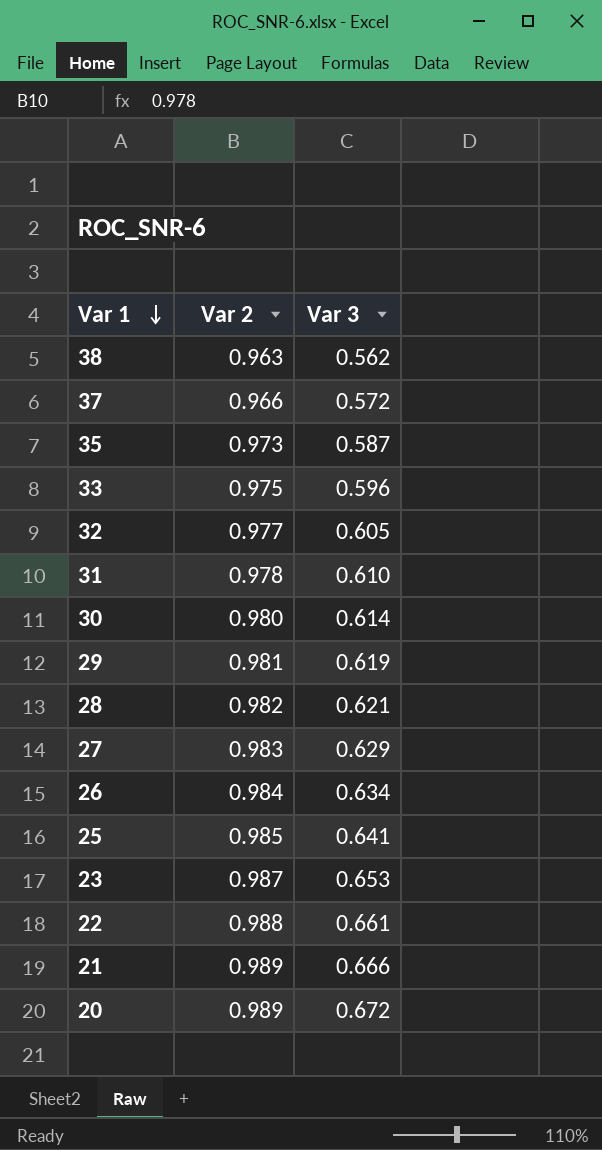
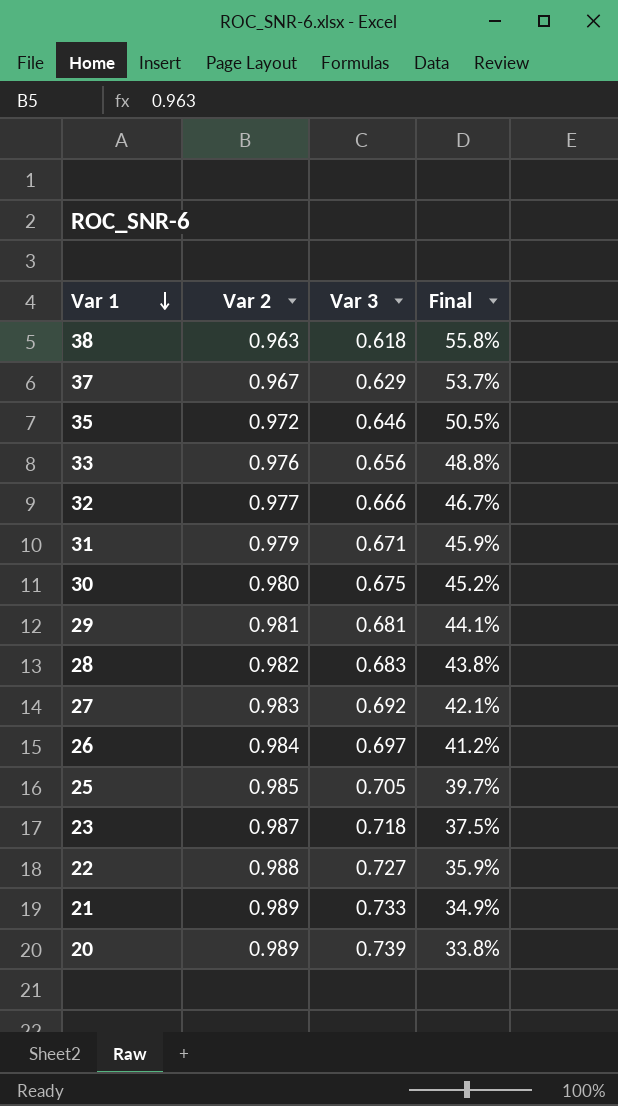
column Final | formula: none -> ([Var 2] - [Var 3]) / [Var 3]
38 | Var 3: 0.562 -> 0.618
37 | Var 2: 0.966 -> 0.967
37 | Var 3: 0.572 -> 0.629
35 | Var 2: 0.973 -> 0.972
35 | Var 3: 0.587 -> 0.646
33 | Var 2: 0.975 -> 0.976
33 | Var 3: 0.596 -> 0.656
32 | Var 3: 0.605 -> 0.666
31 | Var 2: 0.978 -> 0.979
31 | Var 3: 0.610 -> 0.671
30 | Var 3: 0.614 -> 0.675
29 | Var 3: 0.619 -> 0.681
28 | Var 3: 0.621 -> 0.683
27 | Var 3: 0.629 -> 0.692
26 | Var 3: 0.634 -> 0.697
25 | Var 3: 0.641 -> 0.705
23 | Var 3: 0.653 -> 0.718
22 | Var 3: 0.661 -> 0.727
21 | Var 3: 0.666 -> 0.733
20 | Var 3: 0.672 -> 0.739

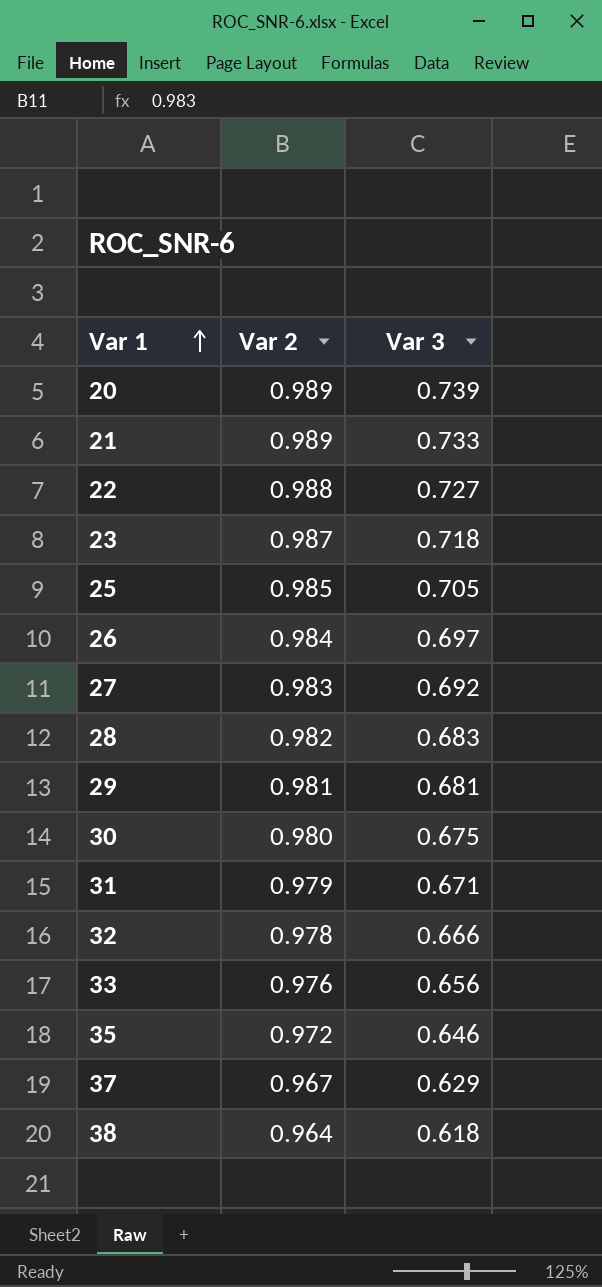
row order: Var 1 descending -> Var 1 ascending
column Final | formula: ([Var 2] - [Var 3]) / [Var 3] -> none
32 | Var 2: 0.977 -> 0.978
38 | Var 2: 0.963 -> 0.964

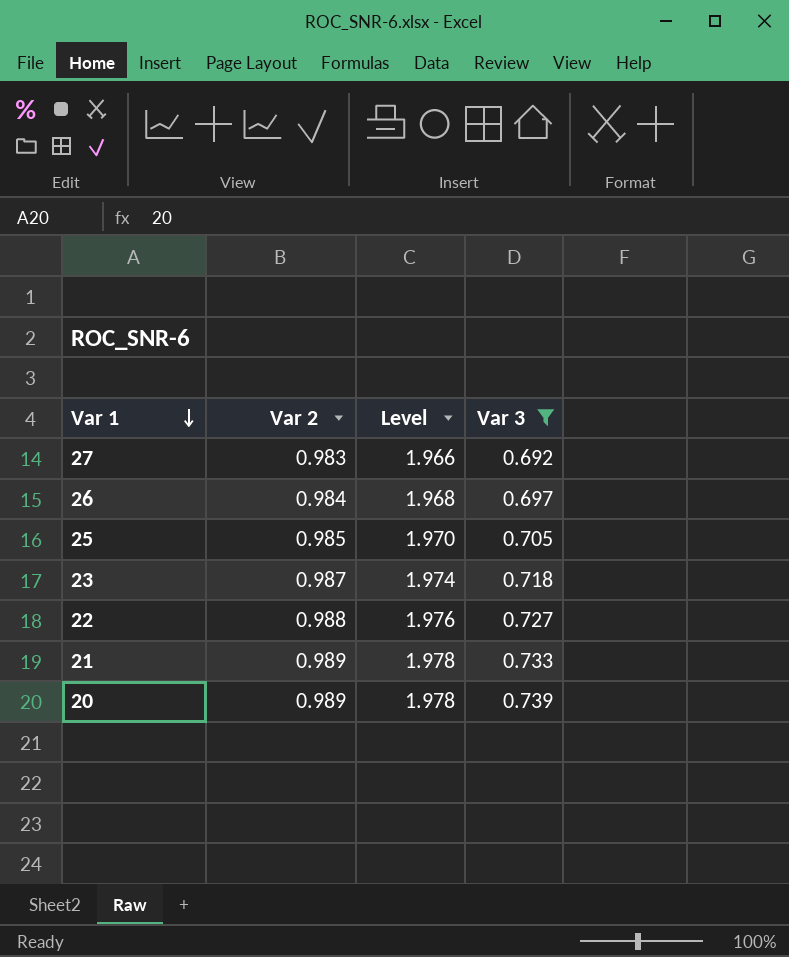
filter: none -> Var 3 >= 0.692
row order: Var 1 ascending -> Var 1 descending
column Level | formula: none -> [Var 2] * 2

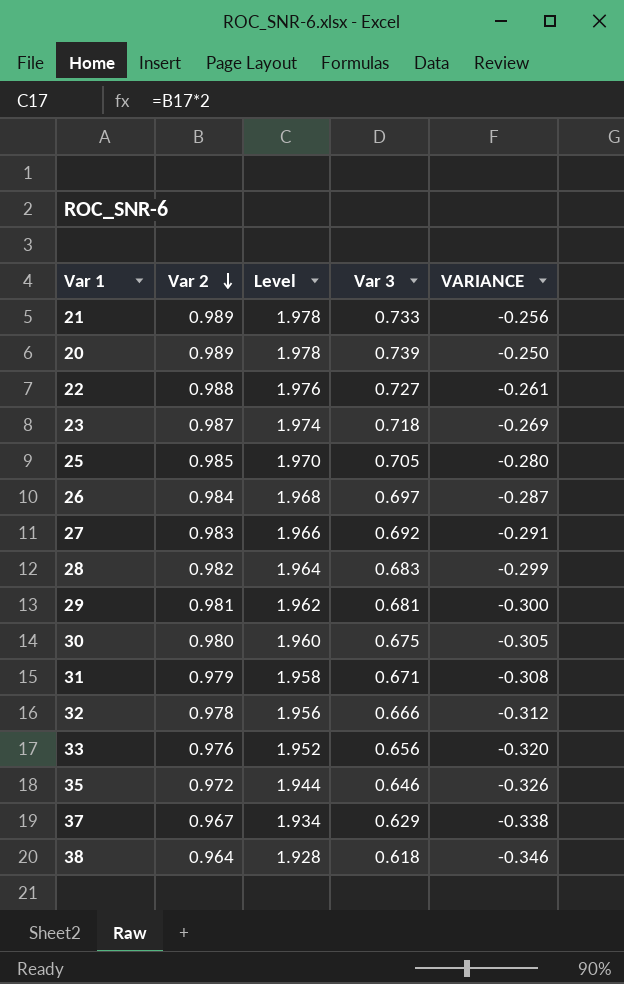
filter: Var 3 >= 0.692 -> none
row order: Var 1 descending -> Var 2 descending
column VARIANCE | formula: none -> [Var 3] - [Var 2]

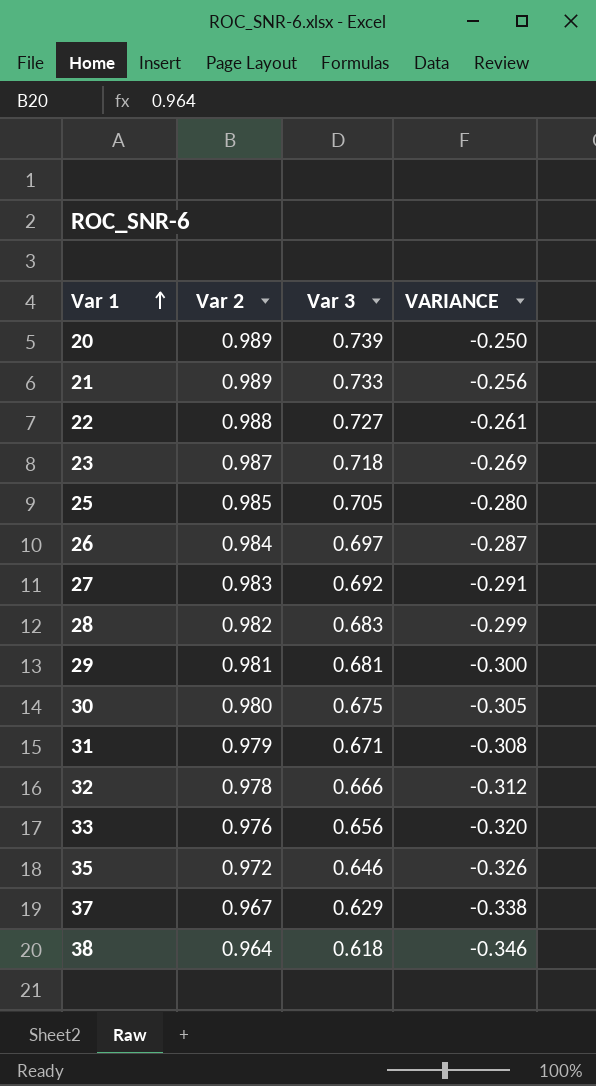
row order: Var 2 descending -> Var 1 ascending
column Level | formula: [Var 2] * 2 -> none

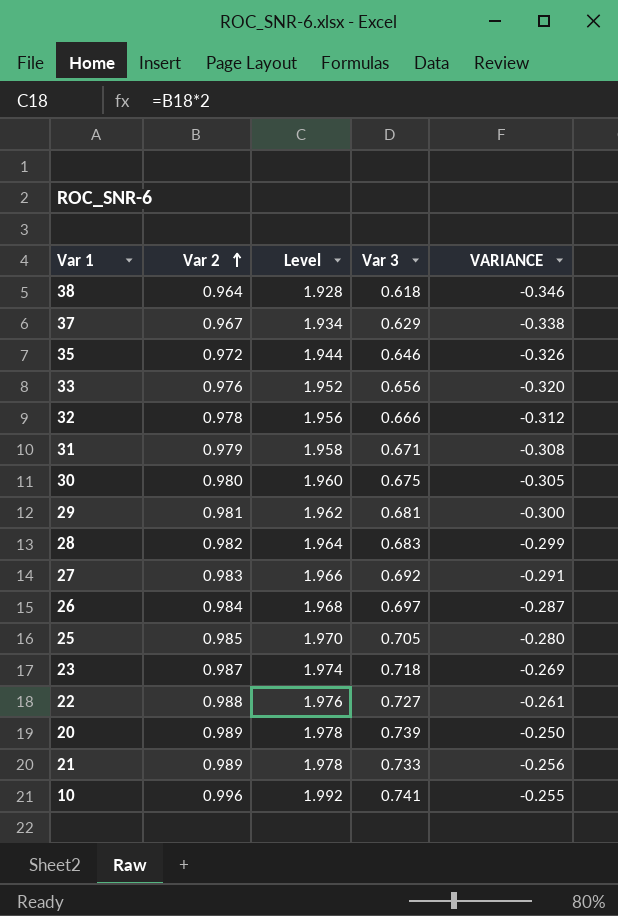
row order: Var 1 ascending -> Var 2 ascending
column Level | formula: none -> [Var 2] * 2
row 10: none -> 0.996 | 1.992 | 0.741 | -0.255

